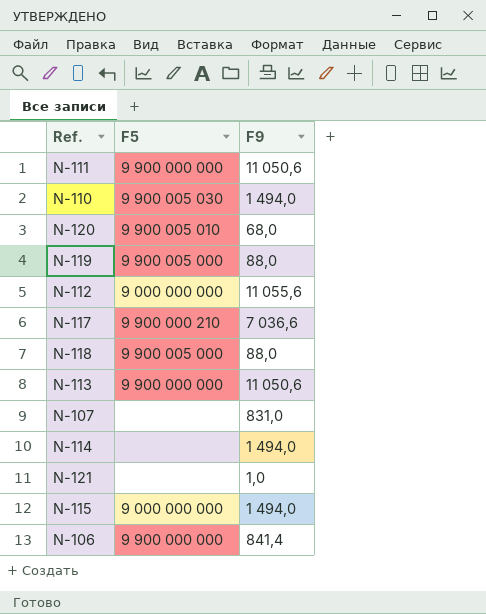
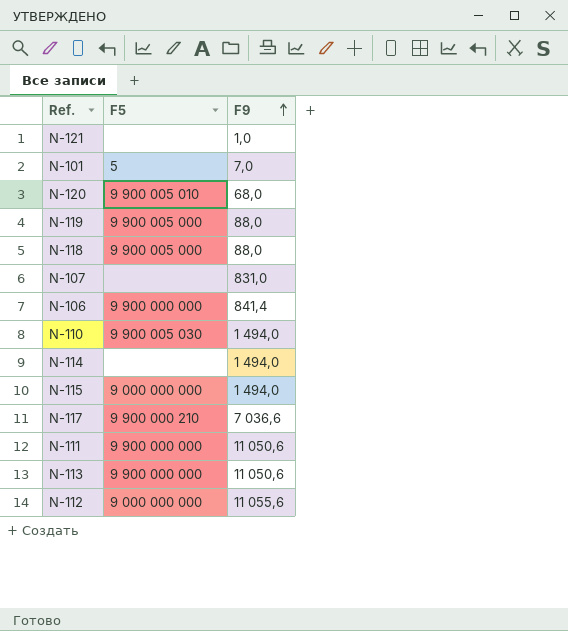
row order: none -> F9 ascending
row N-101: none -> 5 | 7,0

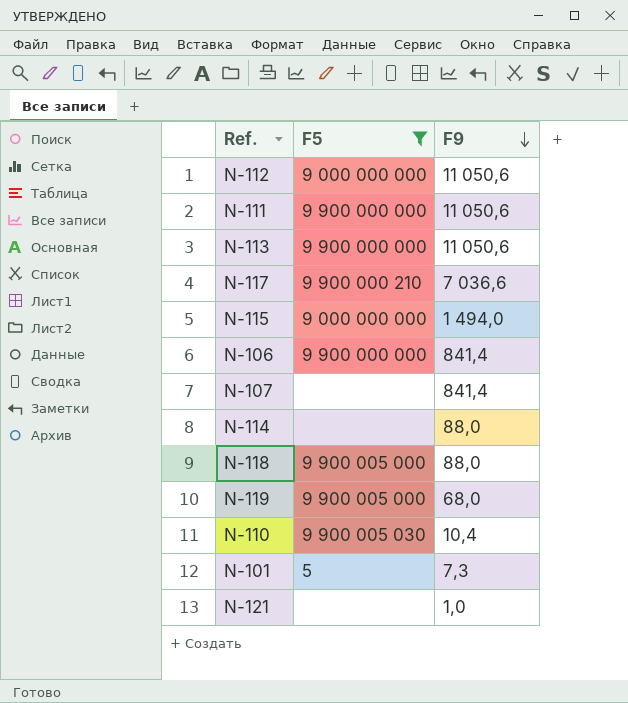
filter: none -> F5 != 9 900 005 010
row order: F9 ascending -> F9 descending
N-112 | F9: 11 055,6 -> 11 050,6
N-107 | F9: 831,0 -> 841,4
N-114 | F9: 1 494,0 -> 88,0
N-119 | F9: 88,0 -> 68,0
N-110 | F9: 1 494,0 -> 10,4
N-101 | F9: 7,0 -> 7,3

